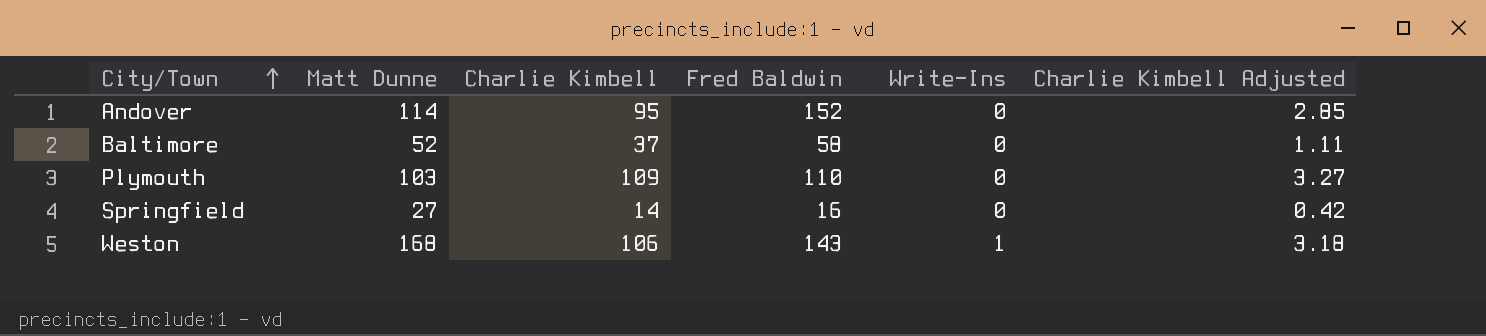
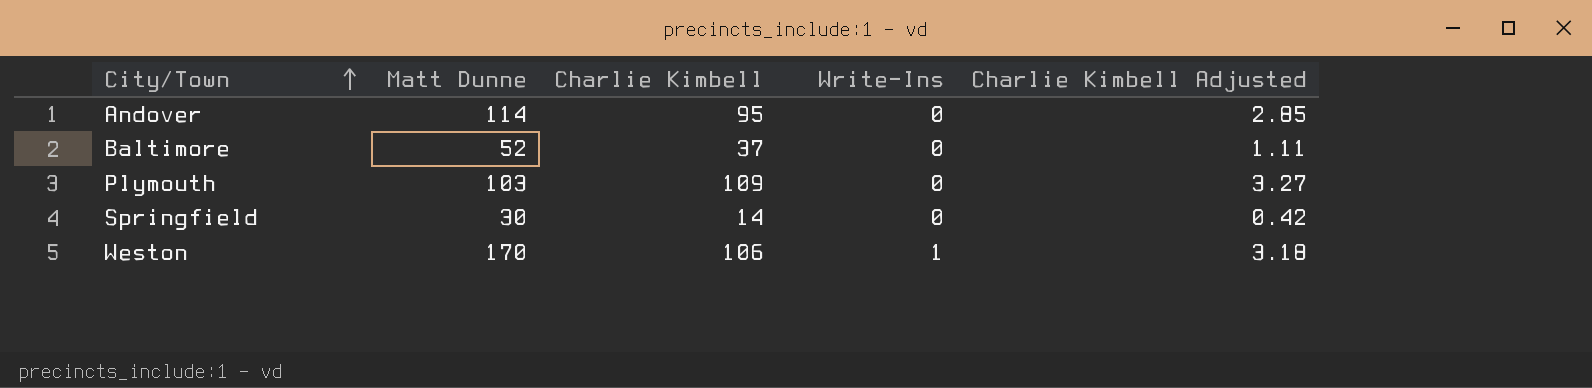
column Fred Baldwin | position: 4 -> none
Springfield | Matt Dunne: 27 -> 30
Weston | Matt Dunne: 168 -> 170

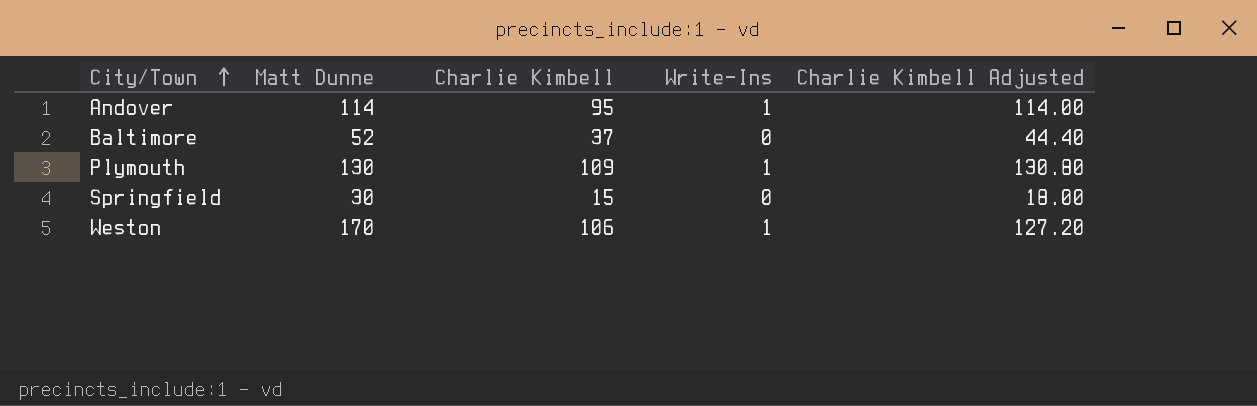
column Charlie Kimbell Adjusted | formula: [Charlie Kimbell] * 0.03 -> [Charlie Kimbell] * 1.2
Andover | Write-Ins: 0 -> 1
Plymouth | Matt Dunne: 103 -> 130
Plymouth | Write-Ins: 0 -> 1
Springfield | Charlie Kimbell: 14 -> 15

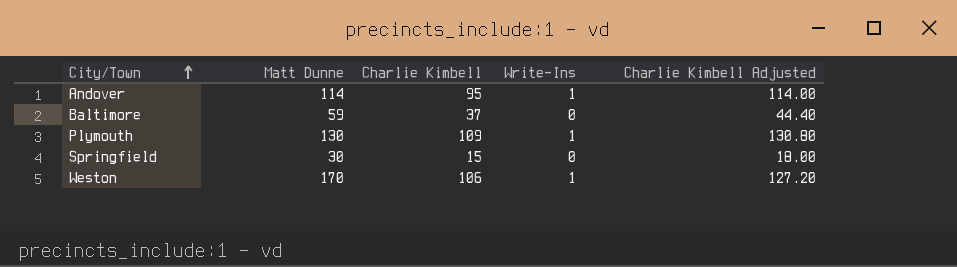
Baltimore | Matt Dunne: 52 -> 59

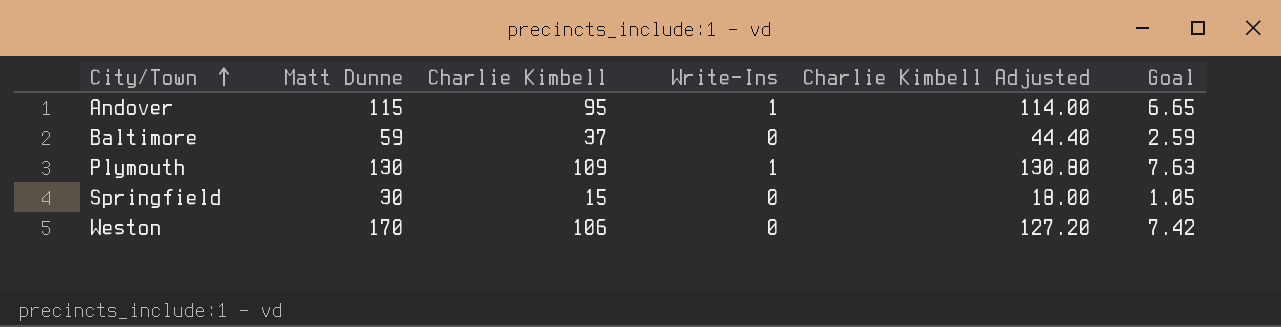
column Goal | formula: none -> [Charlie Kimbell] * 0.07
Andover | Matt Dunne: 114 -> 115
Weston | Write-Ins: 1 -> 0

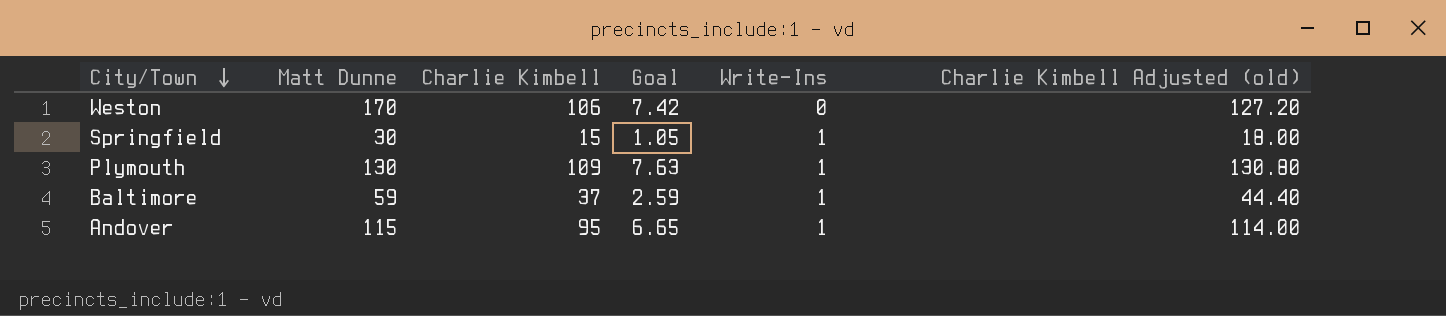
row order: City/Town ascending -> City/Town descending
column Goal | position: 6 -> 4
column name: Charlie Kimbell Adjusted -> Charlie Kimbell Adjusted (old)
Springfield | Write-Ins: 0 -> 1
Baltimore | Write-Ins: 0 -> 1

